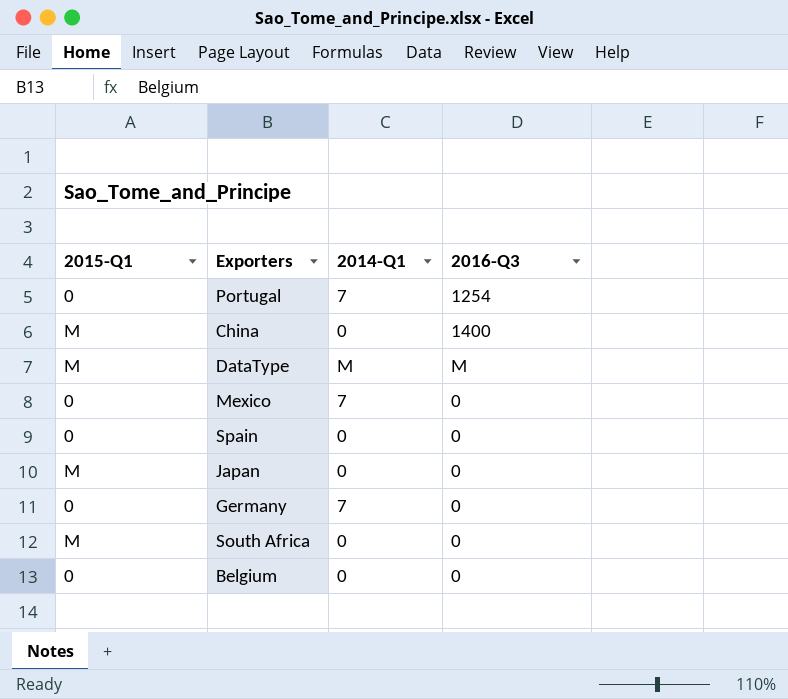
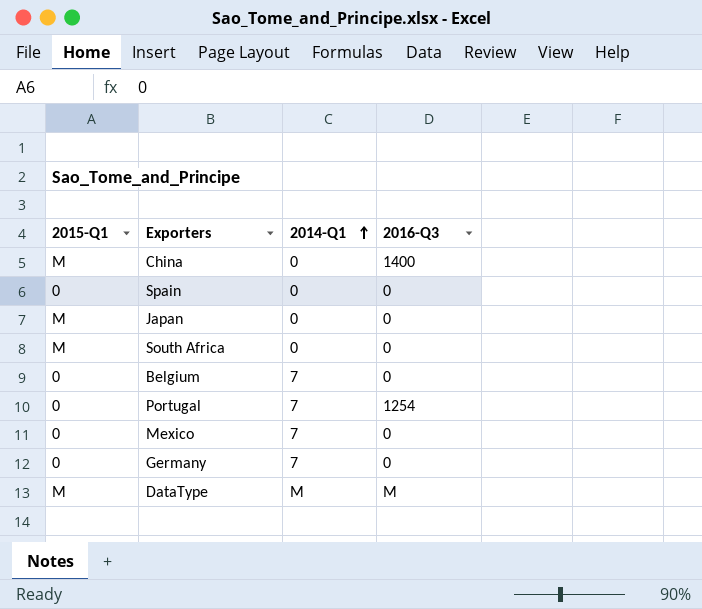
row order: none -> 2014-Q1 ascending
Belgium | 2014-Q1: 0 -> 7

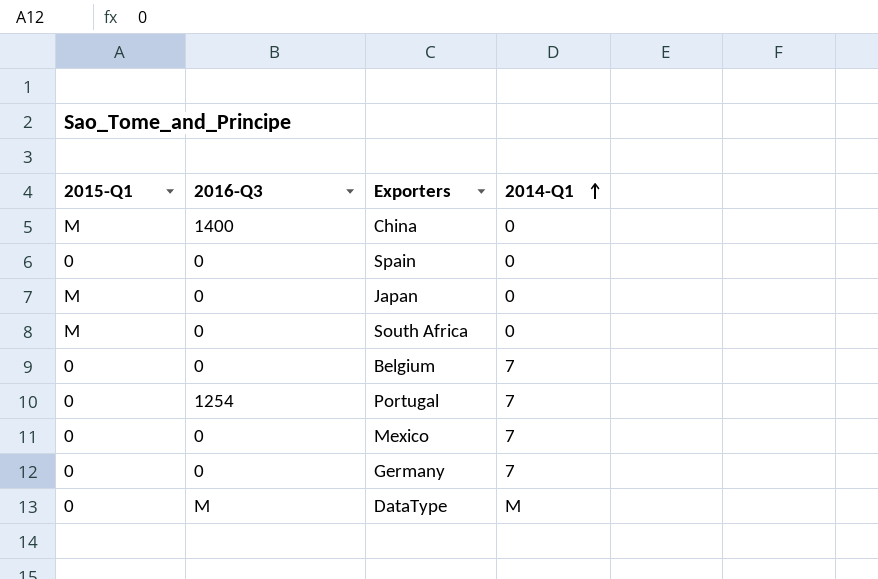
column 2016-Q3 | position: 4 -> 2
DataType | 2015-Q1: M -> 0

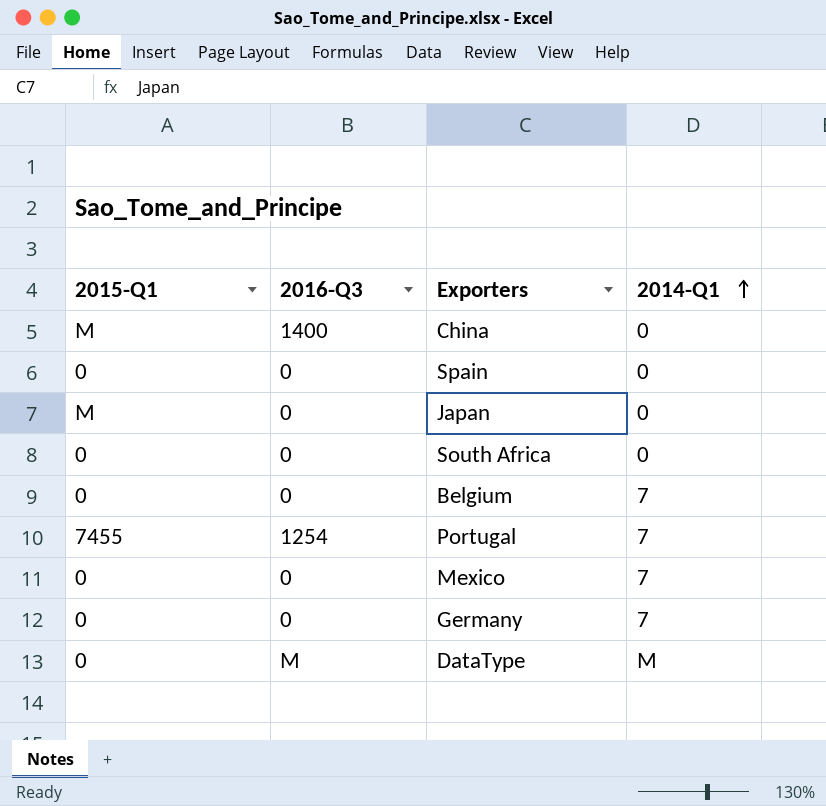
South Africa | 2015-Q1: M -> 0
Portugal | 2015-Q1: 0 -> 7455

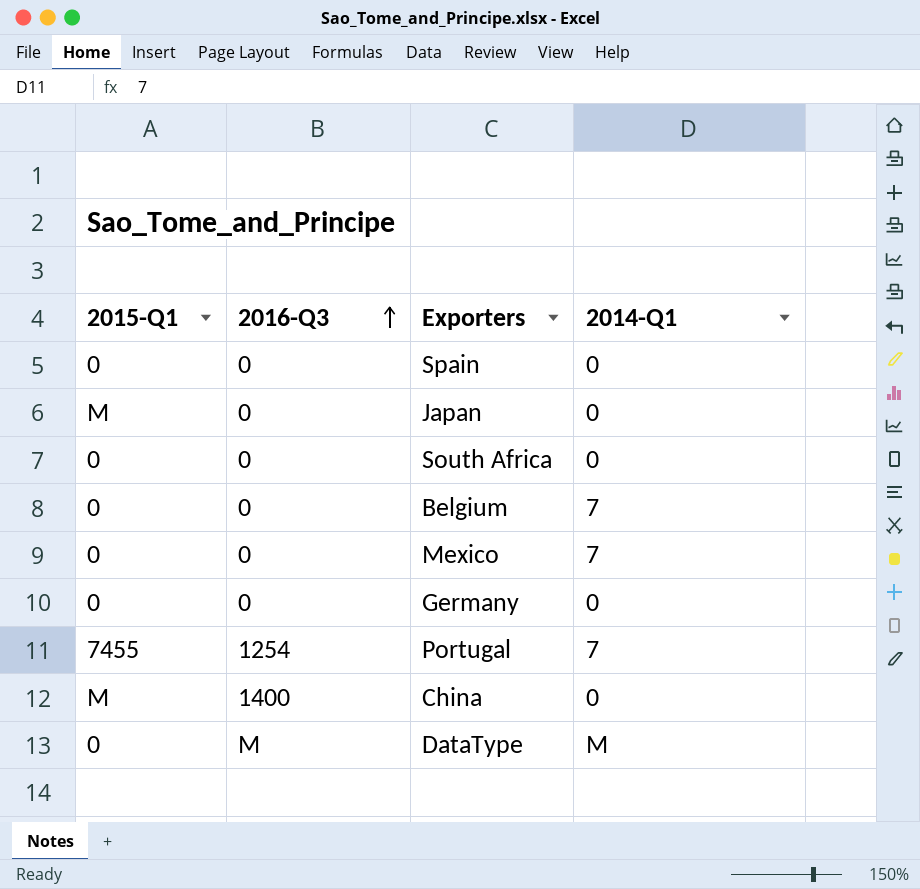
row order: 2014-Q1 ascending -> 2016-Q3 ascending
Germany | 2014-Q1: 7 -> 0

